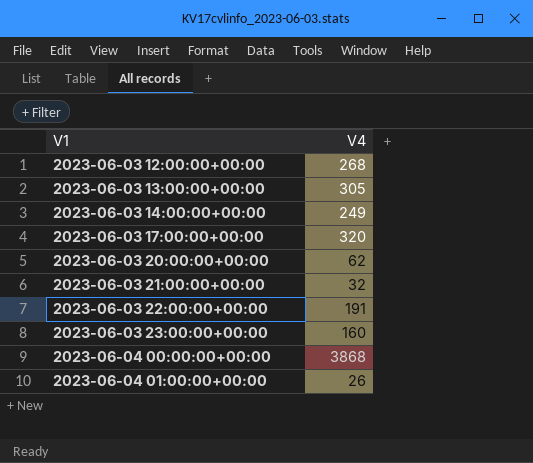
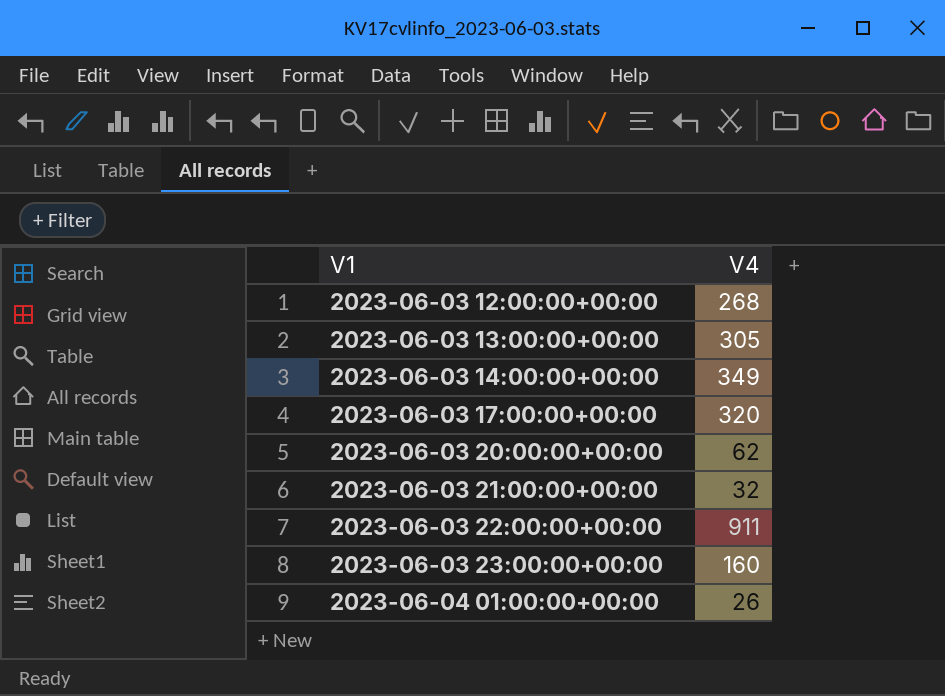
row 2023-06-04 00:00:00+00:00: 3868 -> none
2023-06-03 14:00:00+00:00 | V4: 249 -> 349
2023-06-03 22:00:00+00:00 | V4: 191 -> 911

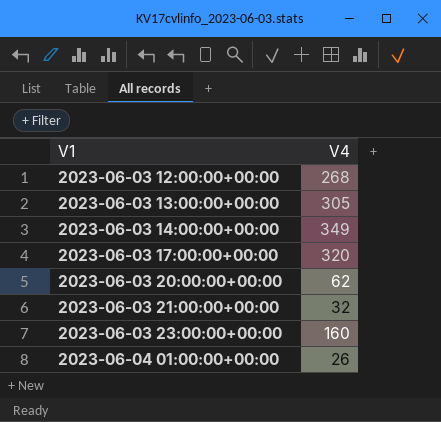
row 2023-06-03 22:00:00+00:00: 911 -> none

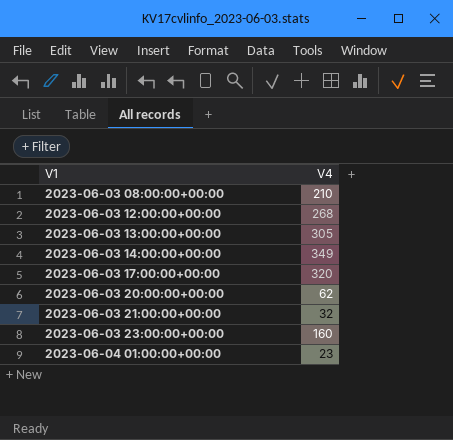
row 2023-06-03 08:00:00+00:00: none -> 210
2023-06-04 01:00:00+00:00 | V4: 26 -> 23

